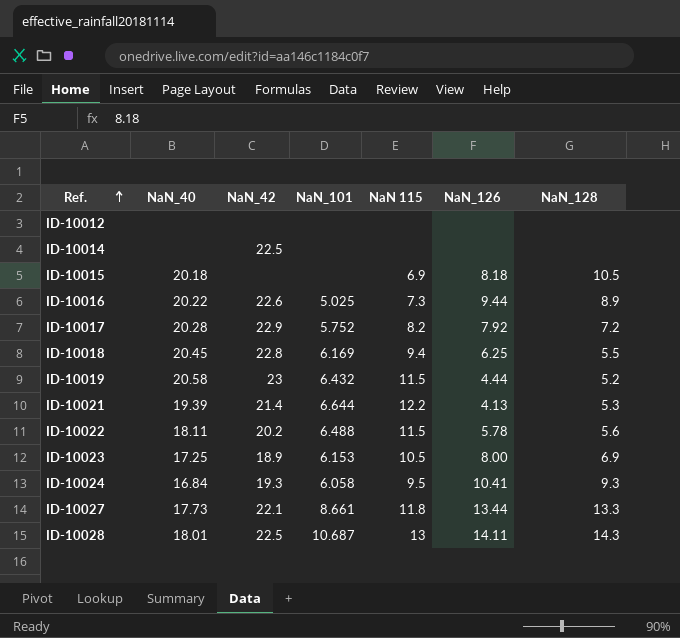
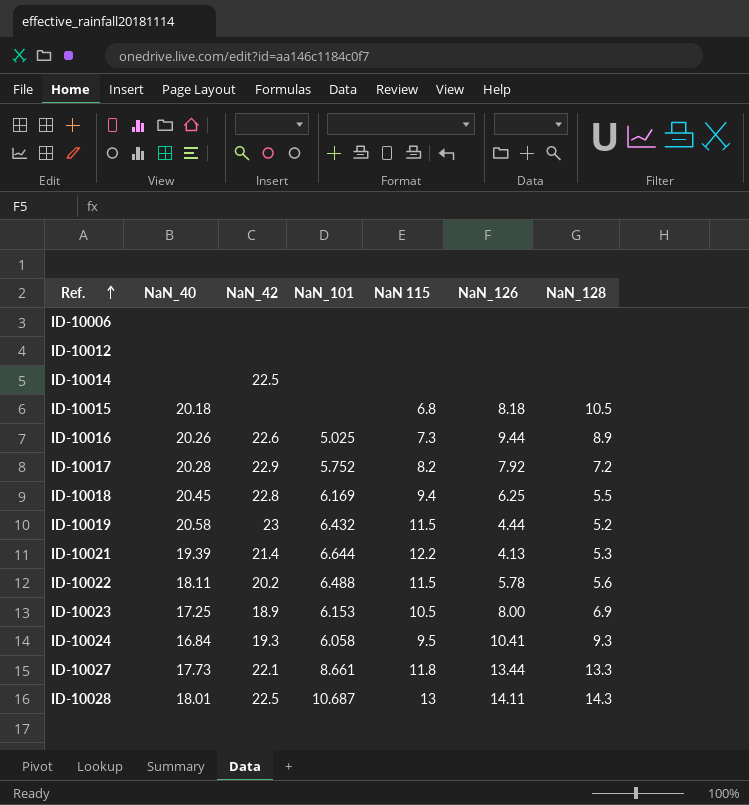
row ID-10006: none -> none | none | none | none | none | none
ID-10015 | NaN 115: 6.9 -> 6.8
ID-10016 | NaN_40: 20.22 -> 20.26

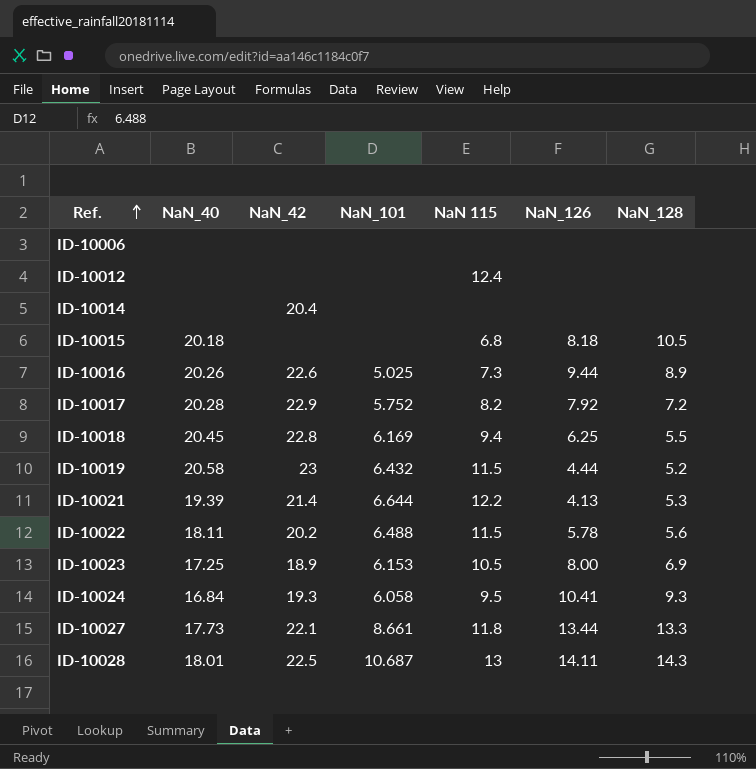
ID-10012 | NaN 115: none -> 12.4
ID-10014 | NaN_42: 22.5 -> 20.4

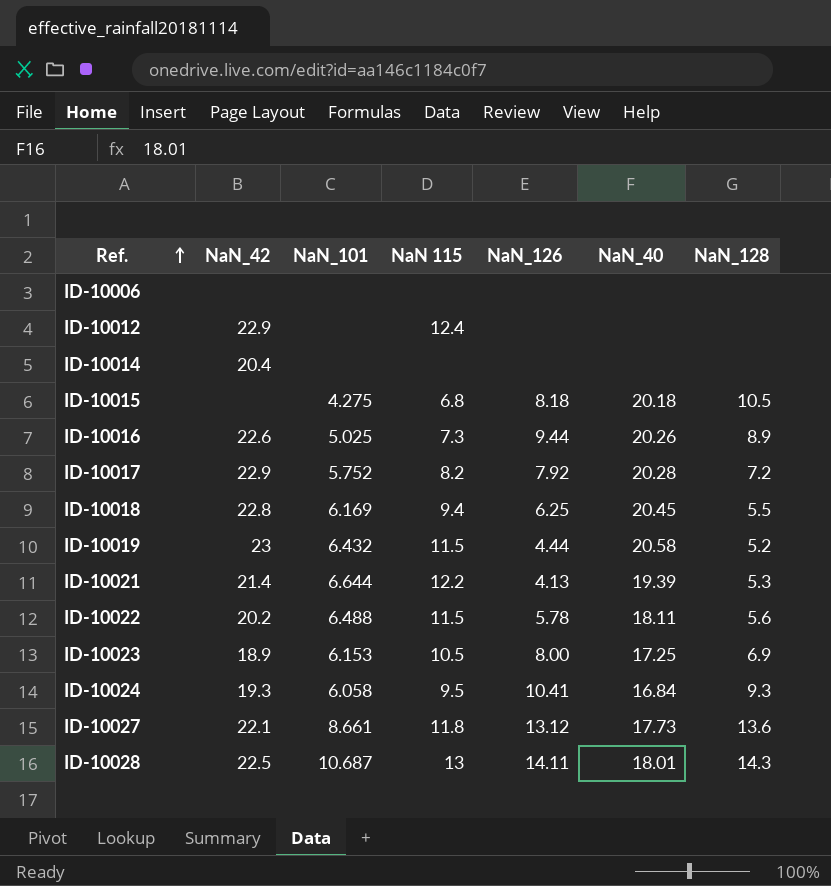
column NaN_40 | position: 2 -> 6
ID-10012 | NaN_42: none -> 22.9
ID-10015 | NaN_101: none -> 4.275
ID-10027 | NaN_126: 13.44 -> 13.12
ID-10027 | NaN_128: 13.3 -> 13.6

